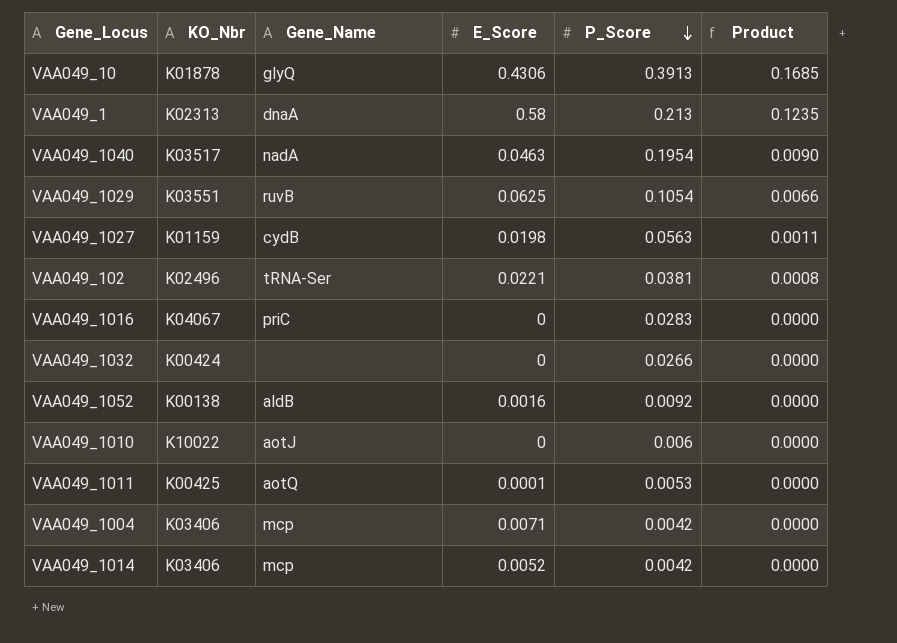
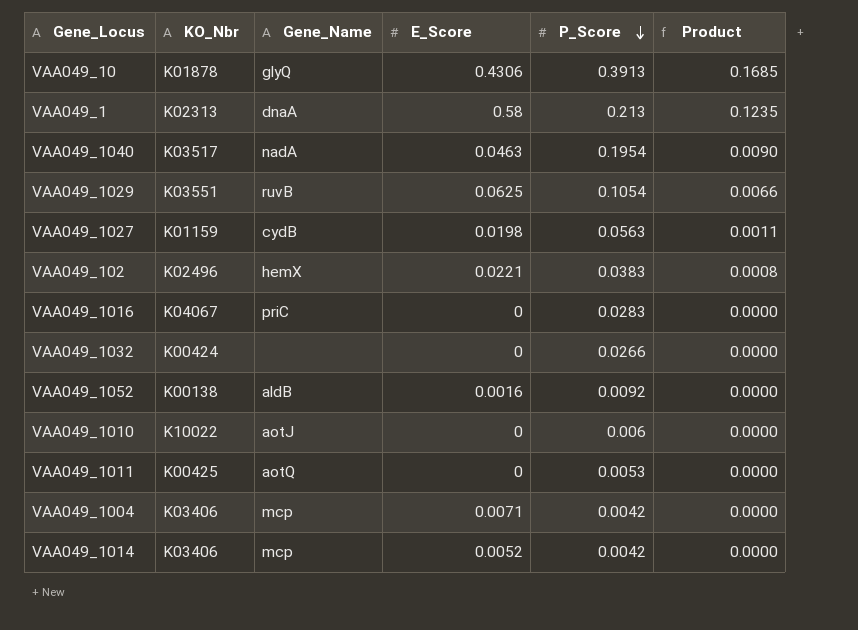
VAA049_102 | Gene_Name: tRNA-Ser -> hemX
VAA049_102 | P_Score: 0.0381 -> 0.0383
VAA049_1011 | E_Score: 0.0001 -> 0

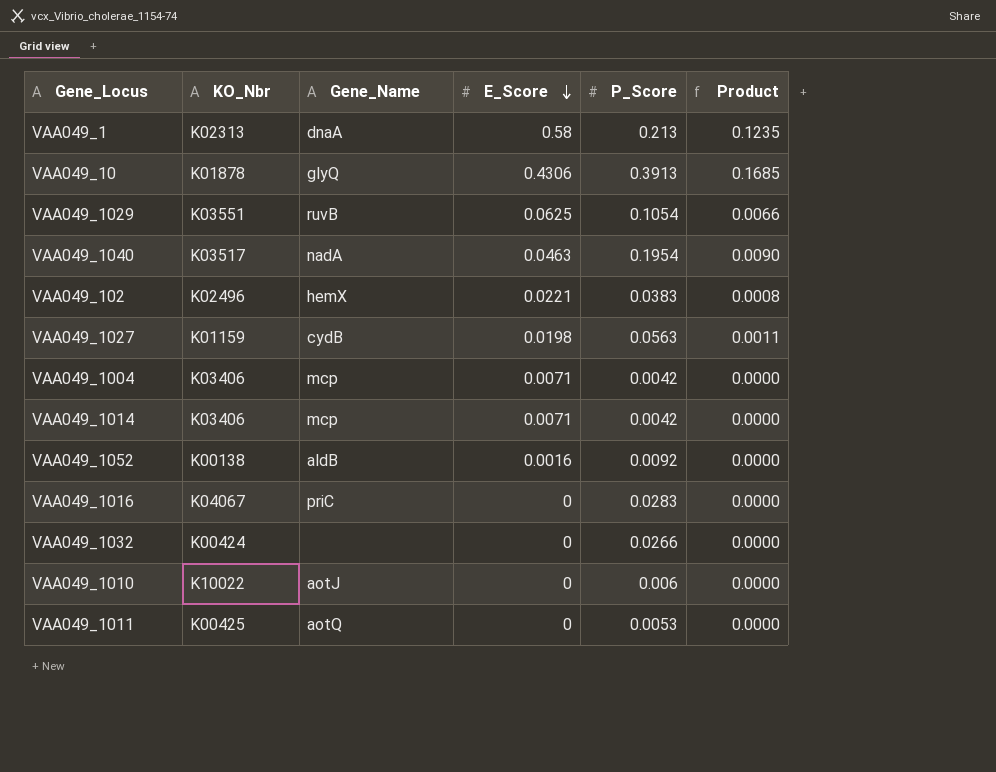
row order: P_Score descending -> E_Score descending
VAA049_1014 | E_Score: 0.0052 -> 0.0071

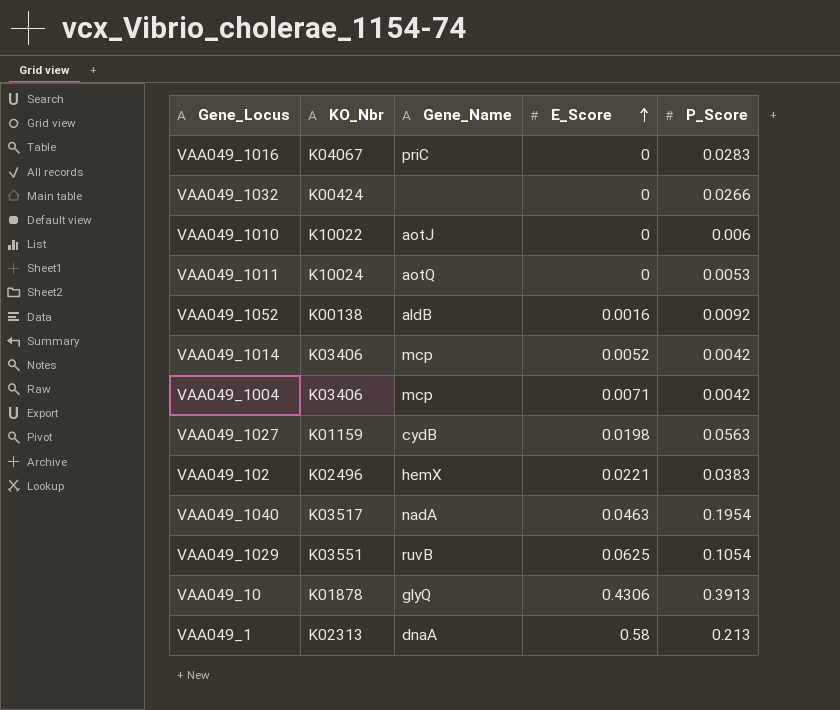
row order: E_Score descending -> E_Score ascending
column Product | formula: [E_Score] * [P_Score] -> none
VAA049_1011 | KO_Nbr: K00425 -> K10024
VAA049_1014 | E_Score: 0.0071 -> 0.0052

